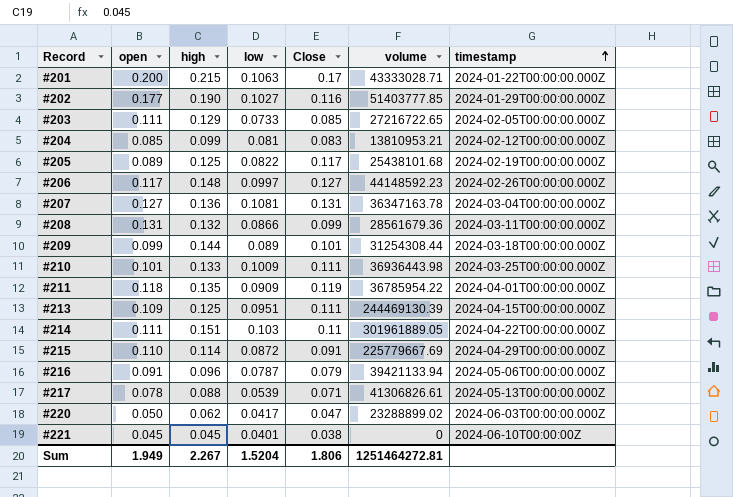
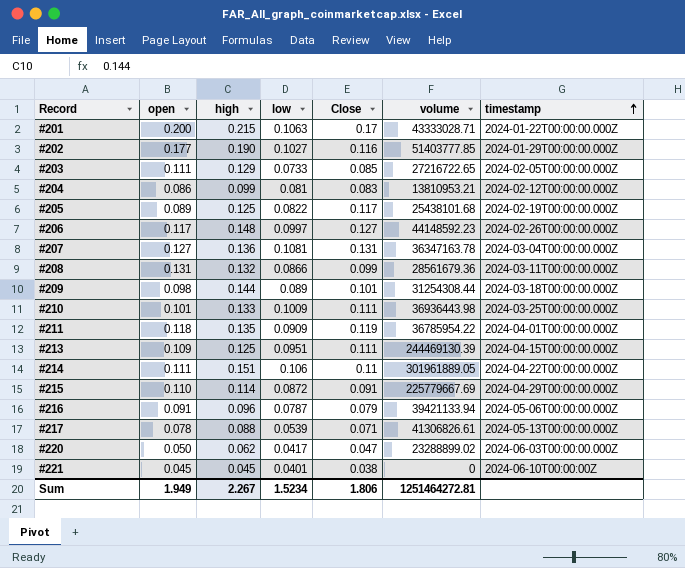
#204 | open: 0.085 -> 0.086
#209 | open: 0.099 -> 0.098
#214 | low: 0.103 -> 0.106
Sum | low: 1.5204 -> 1.5234

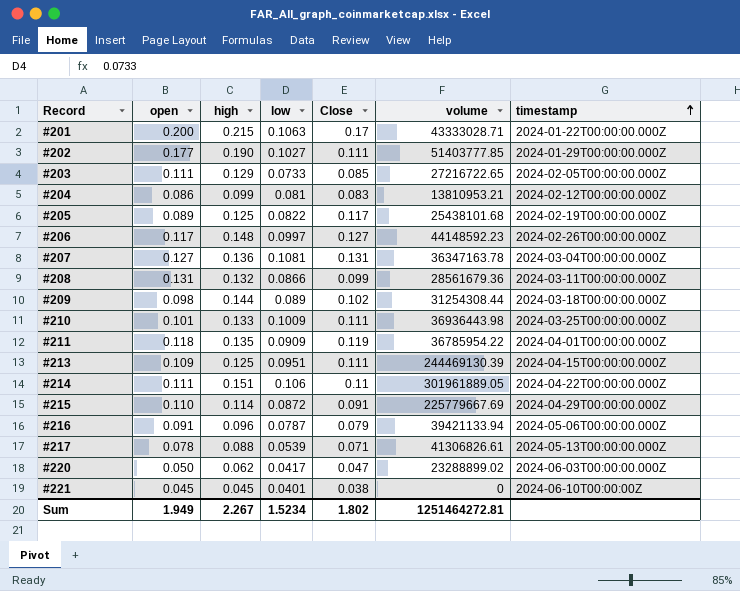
#202 | Close: 0.116 -> 0.111
#209 | Close: 0.101 -> 0.102
Sum | Close: 1.806 -> 1.802

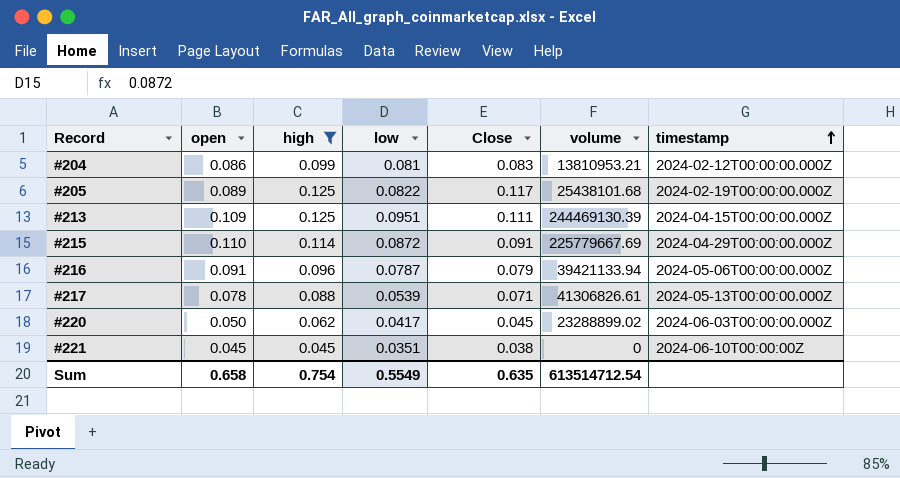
filter: none -> high <= 0.125
#220 | Close: 0.047 -> 0.045
#221 | low: 0.0401 -> 0.0351
Sum | open: 1.949 -> 0.658
Sum | high: 2.267 -> 0.754
Sum | low: 1.5234 -> 0.5549
Sum | Close: 1.802 -> 0.635
Sum | volume: 1251464272.81 -> 613514712.54

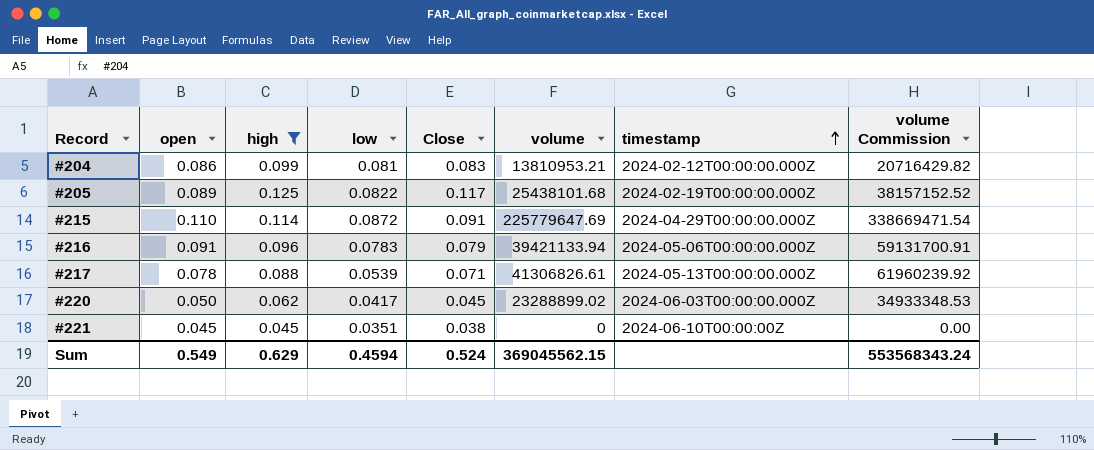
column volume Commission | formula: none -> [volume] * 1.5
row #213: 0.109 | 0.125 | 0.0951 | 0.111 | 244469130.39 | 2024-04-15T00:00:00.000Z -> none
#215 | volume: 225779667.69 -> 225779647.69
#216 | low: 0.0787 -> 0.0783
Sum | open: 0.658 -> 0.549
Sum | high: 0.754 -> 0.629
Sum | low: 0.5549 -> 0.4594
Sum | Close: 0.635 -> 0.524
Sum | volume: 613514712.54 -> 369045562.15

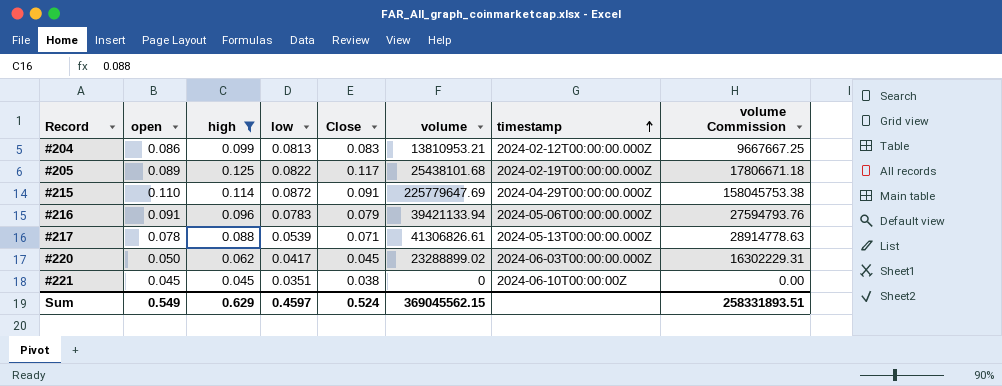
column volume Commission | formula: [volume] * 1.5 -> [volume] * 0.7
#204 | low: 0.081 -> 0.0813
Sum | low: 0.4594 -> 0.4597
Sum | volume Commission: 553568343.24 -> 258331893.51

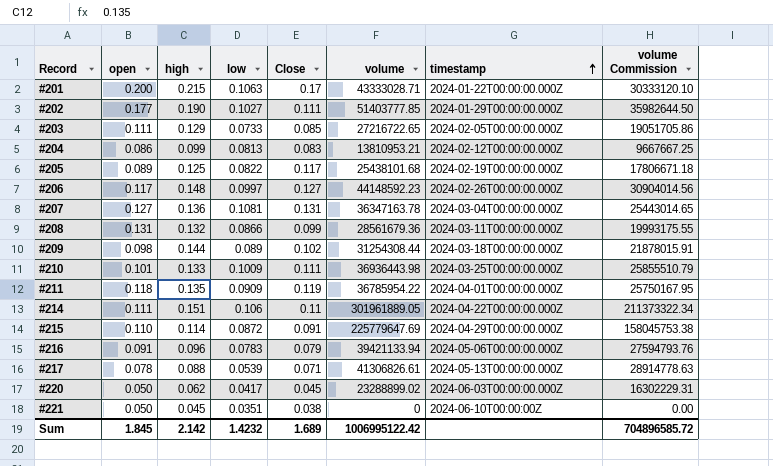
filter: high <= 0.125 -> none
#221 | open: 0.045 -> 0.050
Sum | open: 0.549 -> 1.845
Sum | high: 0.629 -> 2.142
Sum | low: 0.4597 -> 1.4232
Sum | Close: 0.524 -> 1.689
Sum | volume: 369045562.15 -> 1006995122.42
Sum | volume Commission: 258331893.51 -> 704896585.72

